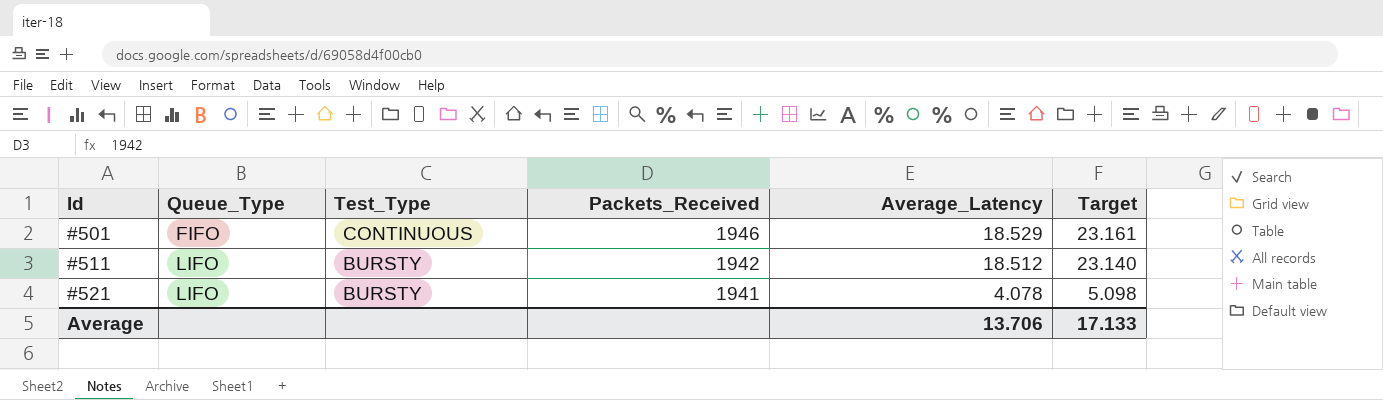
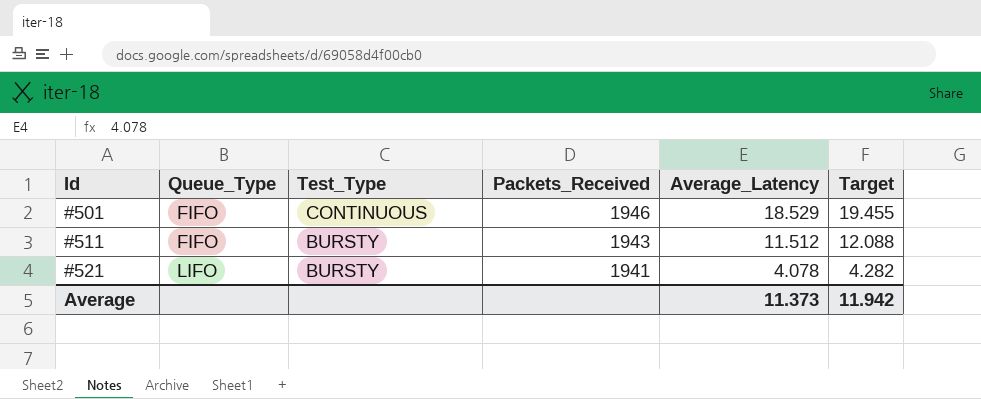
column Target | formula: [Average_Latency] * 1.25 -> [Average_Latency] * 1.05
#511 | Queue_Type: LIFO -> FIFO
#511 | Packets_Received: 1942 -> 1943
#511 | Average_Latency: 18.512 -> 11.512
Average | Average_Latency: 13.706 -> 11.373
Average | Target: 17.133 -> 11.942

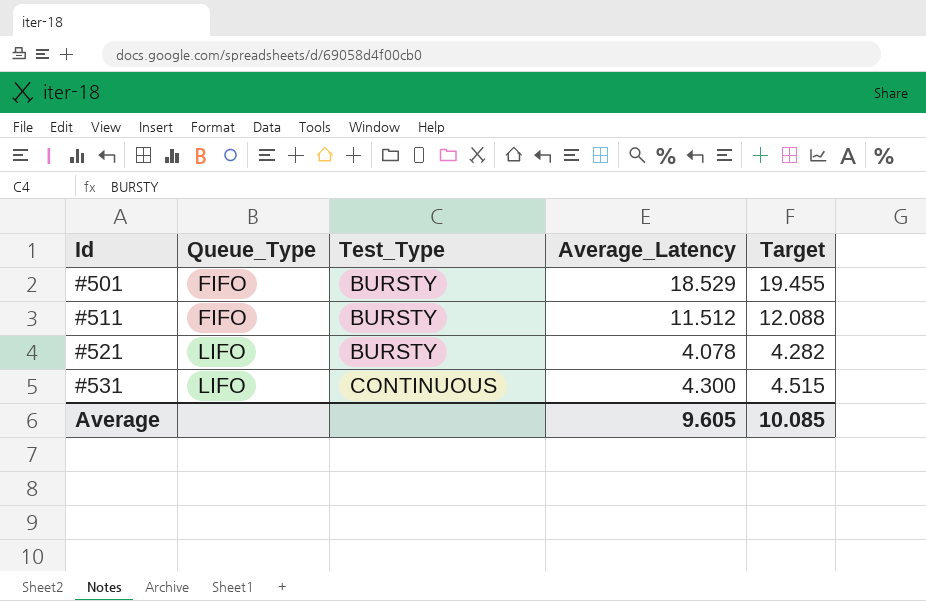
column Packets_Received | position: 4 -> none
#501 | Test_Type: CONTINUOUS -> BURSTY
row #531: none -> LIFO | CONTINUOUS | 4.300 | 4.515
Average | Average_Latency: 11.373 -> 9.605
Average | Target: 11.942 -> 10.085

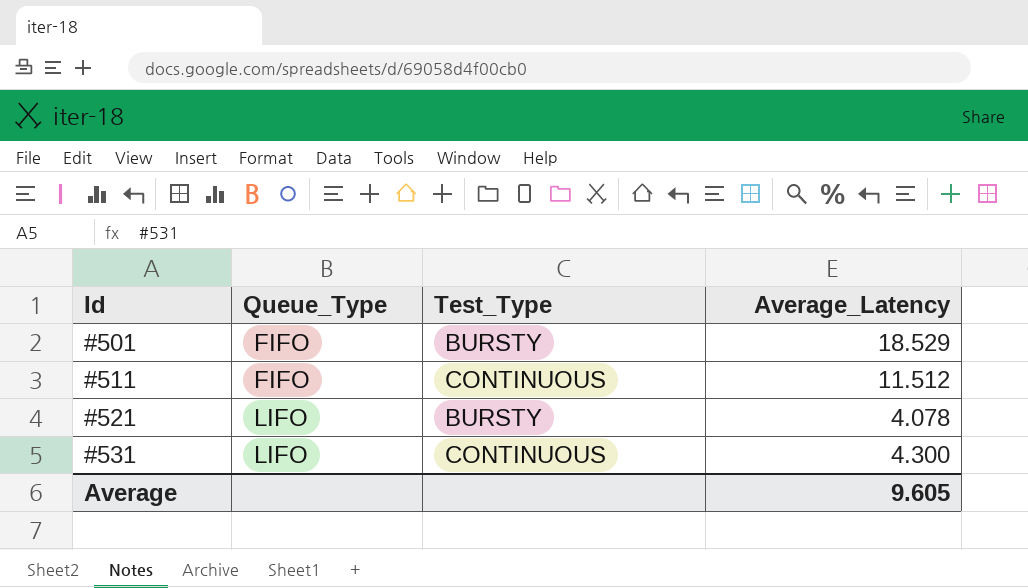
column Target | formula: [Average_Latency] * 1.05 -> none
#511 | Test_Type: BURSTY -> CONTINUOUS

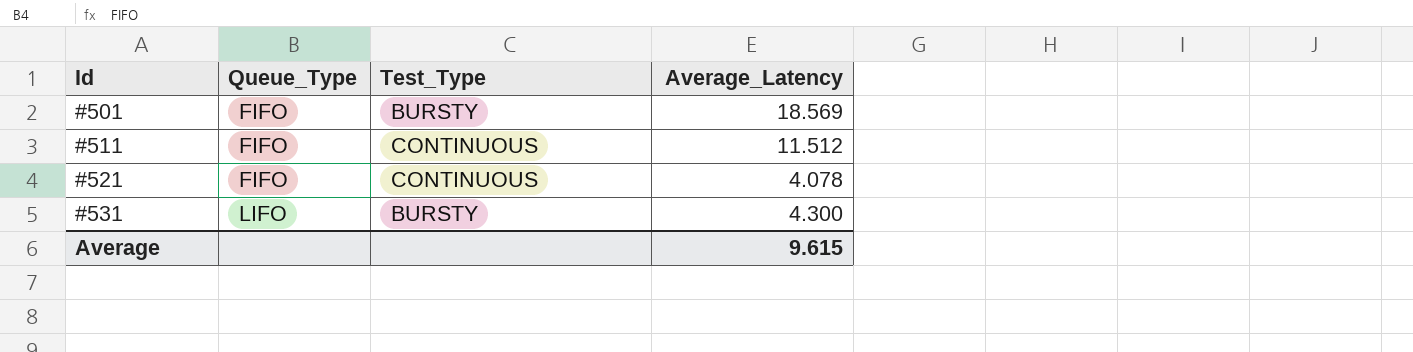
#501 | Average_Latency: 18.529 -> 18.569
#521 | Queue_Type: LIFO -> FIFO
#521 | Test_Type: BURSTY -> CONTINUOUS
#531 | Test_Type: CONTINUOUS -> BURSTY
Average | Average_Latency: 9.605 -> 9.615

